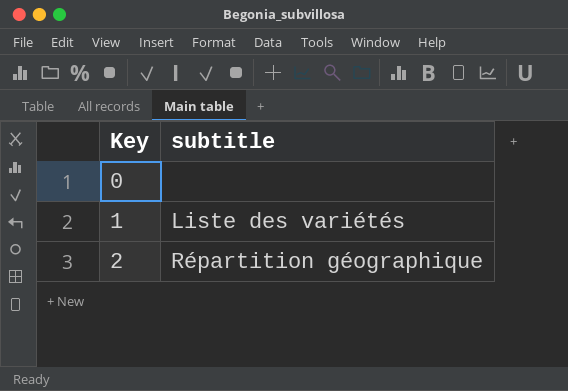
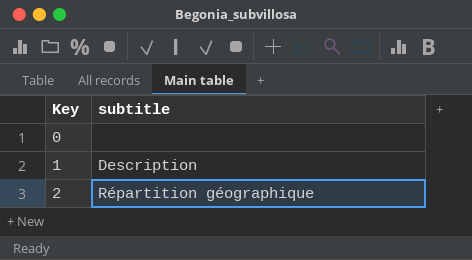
1 | subtitle: Liste des variétés -> Description

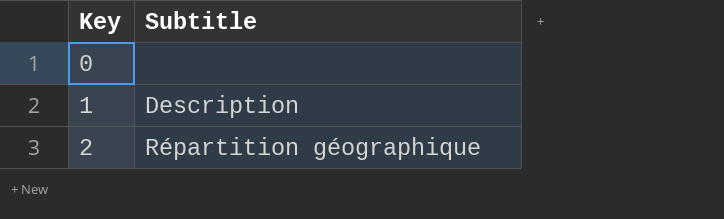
column name: subtitle -> Subtitle

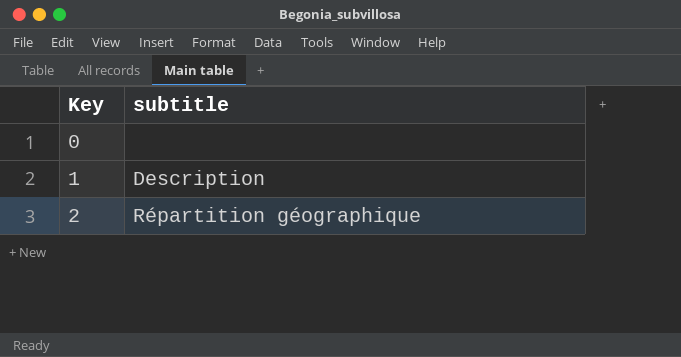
column name: Subtitle -> subtitle

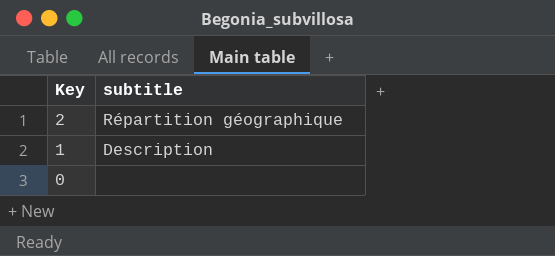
row order: Key ascending -> Key descending

